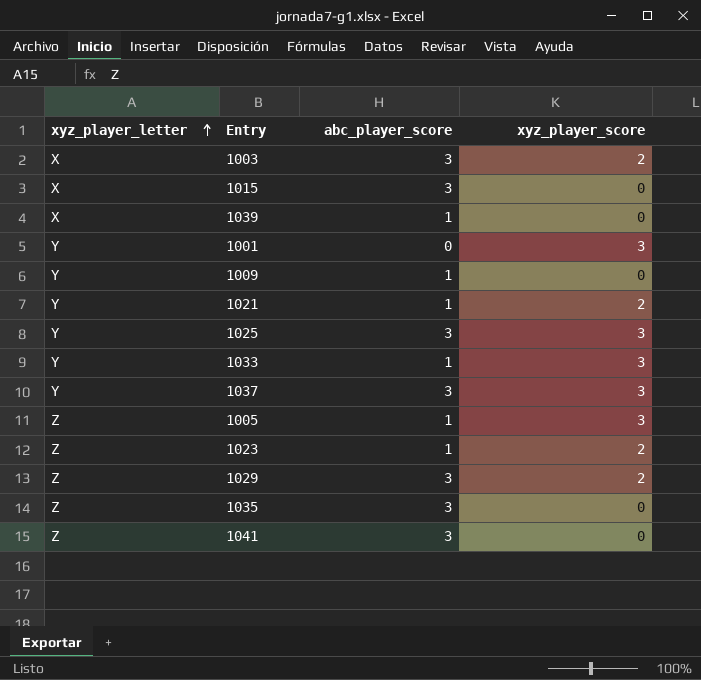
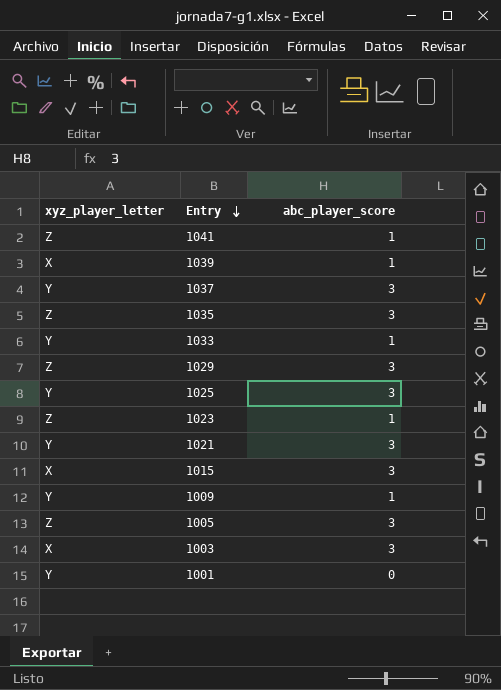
row order: xyz_player_letter ascending -> Entry descending
column xyz_player_score | position: 4 -> none
1041 | abc_player_score: 3 -> 1
1021 | abc_player_score: 1 -> 3
1005 | abc_player_score: 1 -> 3

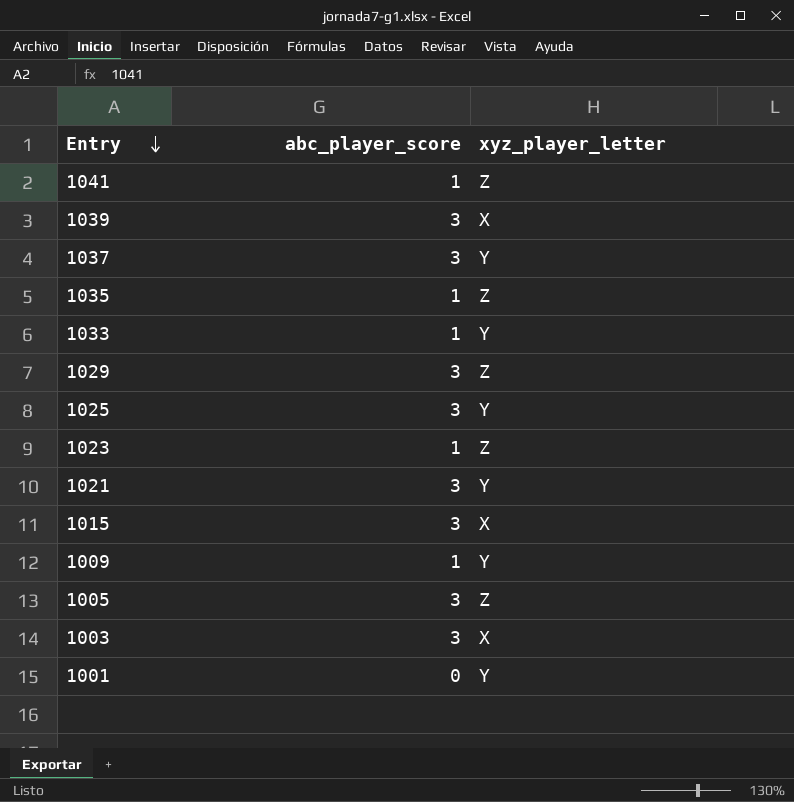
column xyz_player_letter | position: 1 -> 3
1039 | abc_player_score: 1 -> 3
1035 | abc_player_score: 3 -> 1

